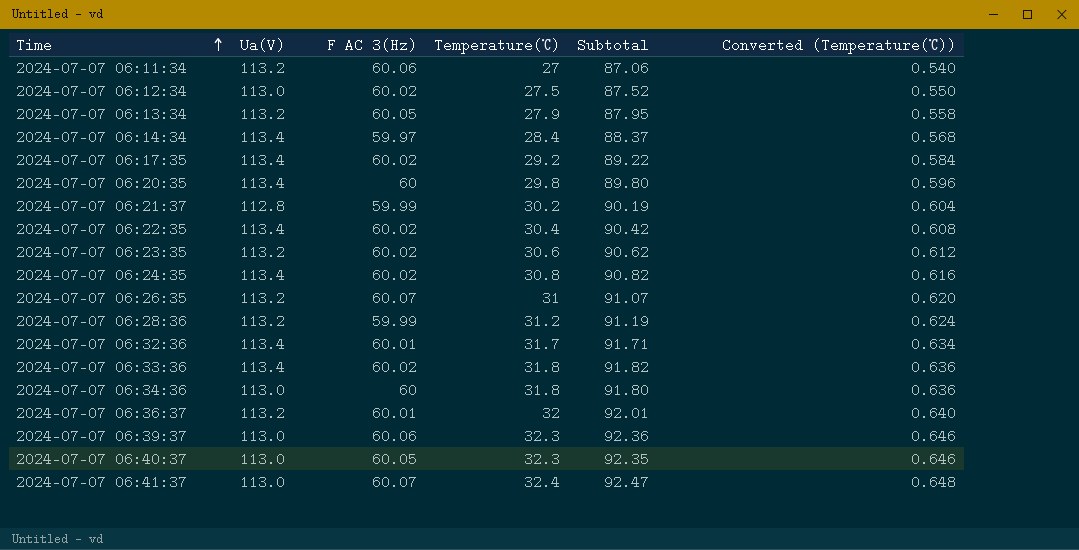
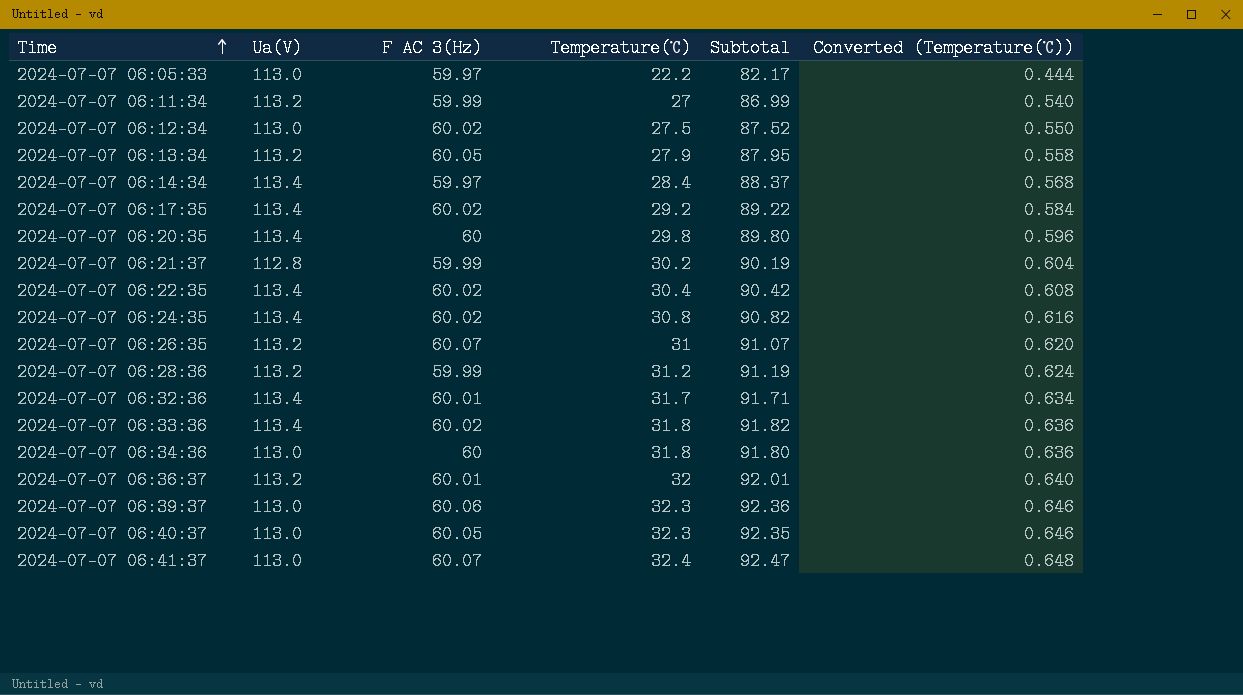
row 2024-07-07 06:23:35: 113.2 | 60.02 | 30.6 | 90.62 | 0.612 -> none
row 2024-07-07 06:05:33: none -> 113.0 | 59.97 | 22.2 | 82.17 | 0.444
2024-07-07 06:11:34 | F AC 3(Hz): 60.06 -> 59.99
2024-07-07 06:11:34 | Subtotal: 87.06 -> 86.99

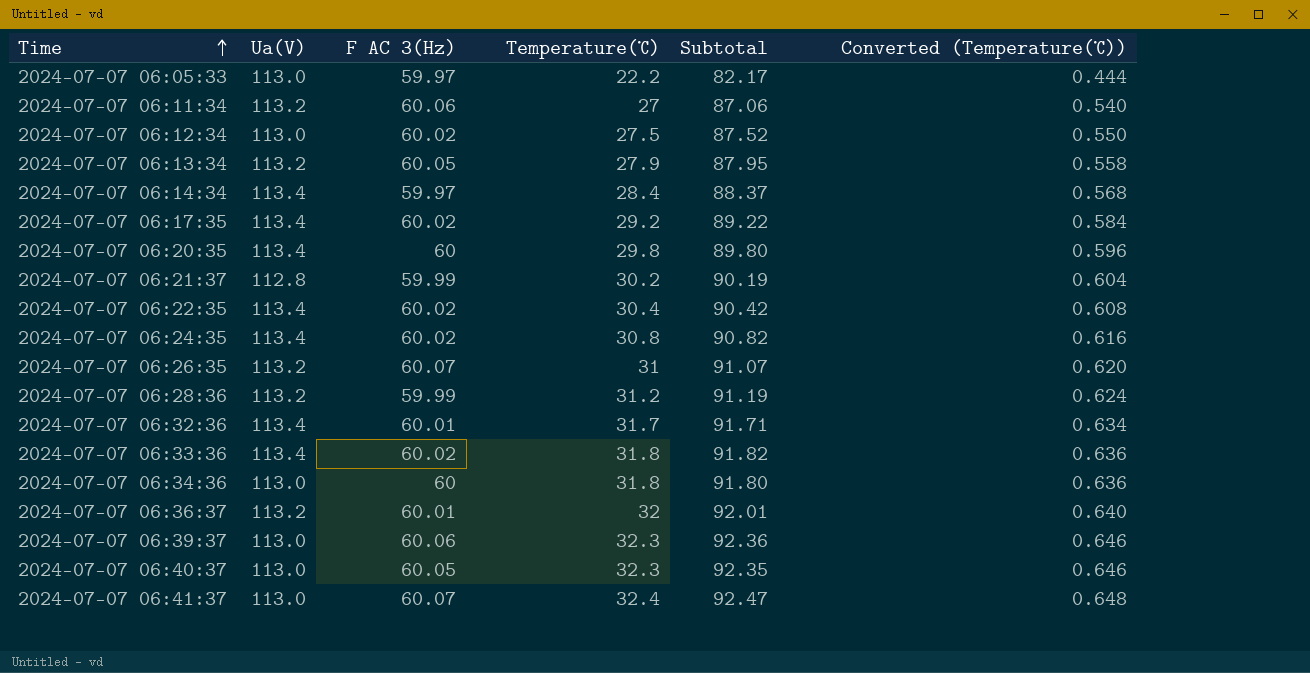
2024-07-07 06:11:34 | F AC 3(Hz): 59.99 -> 60.06
2024-07-07 06:11:34 | Subtotal: 86.99 -> 87.06

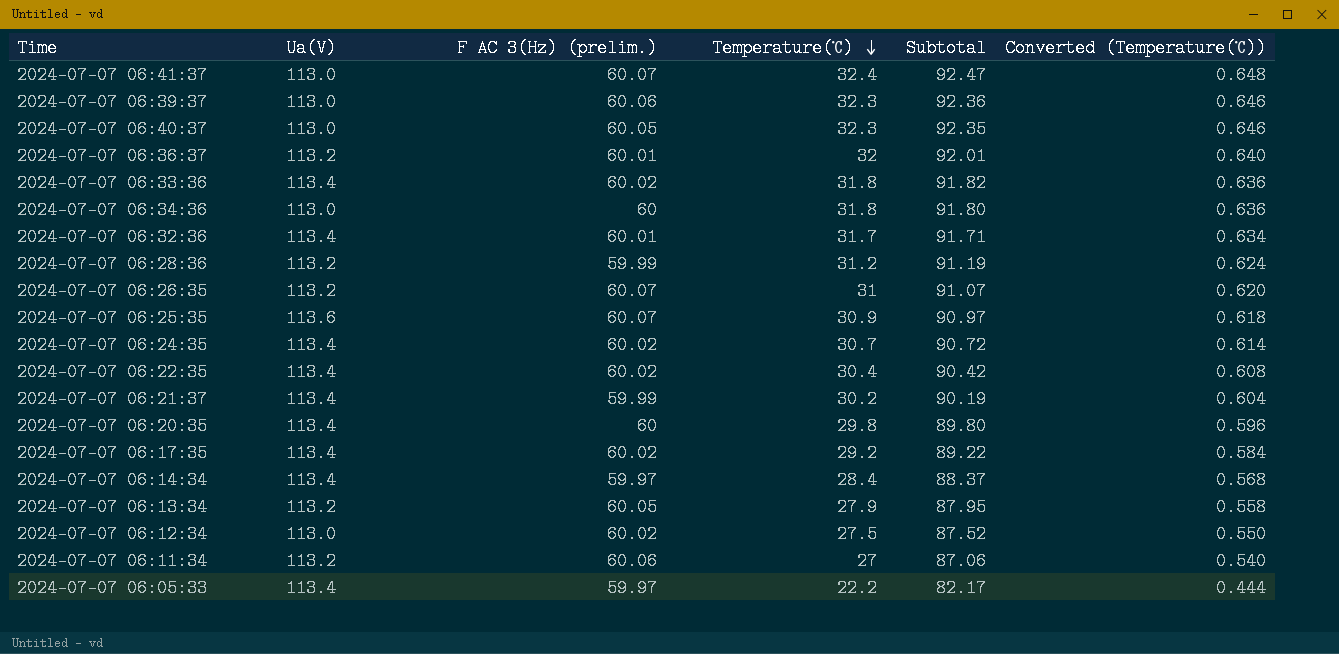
row order: Time ascending -> Temperature(℃) descending
column name: F AC 3(Hz) -> F AC 3(Hz) (prelim.)
row 2024-07-07 06:25:35: none -> 113.6 | 60.07 | 30.9 | 90.97 | 0.618
2024-07-07 06:24:35 | Temperature(℃): 30.8 -> 30.7
2024-07-07 06:24:35 | Subtotal: 90.82 -> 90.72
2024-07-07 06:24:35 | Converted (Temperature(℃)): 0.616 -> 0.614
2024-07-07 06:21:37 | Ua(V): 112.8 -> 113.4
2024-07-07 06:05:33 | Ua(V): 113.0 -> 113.4

